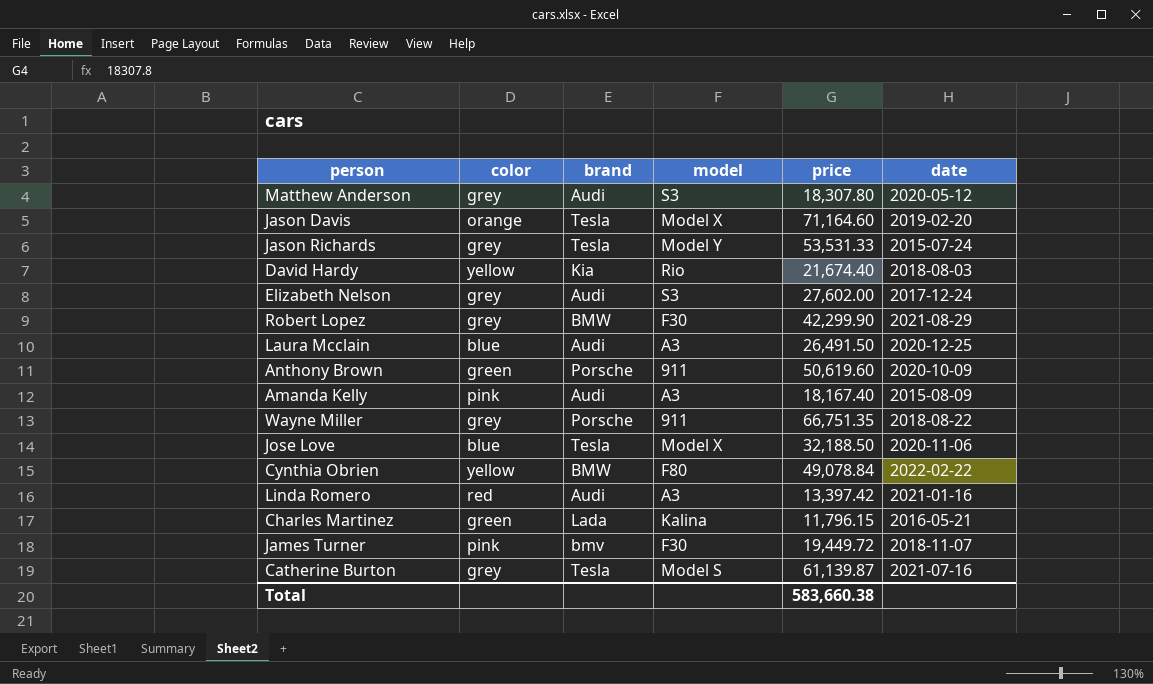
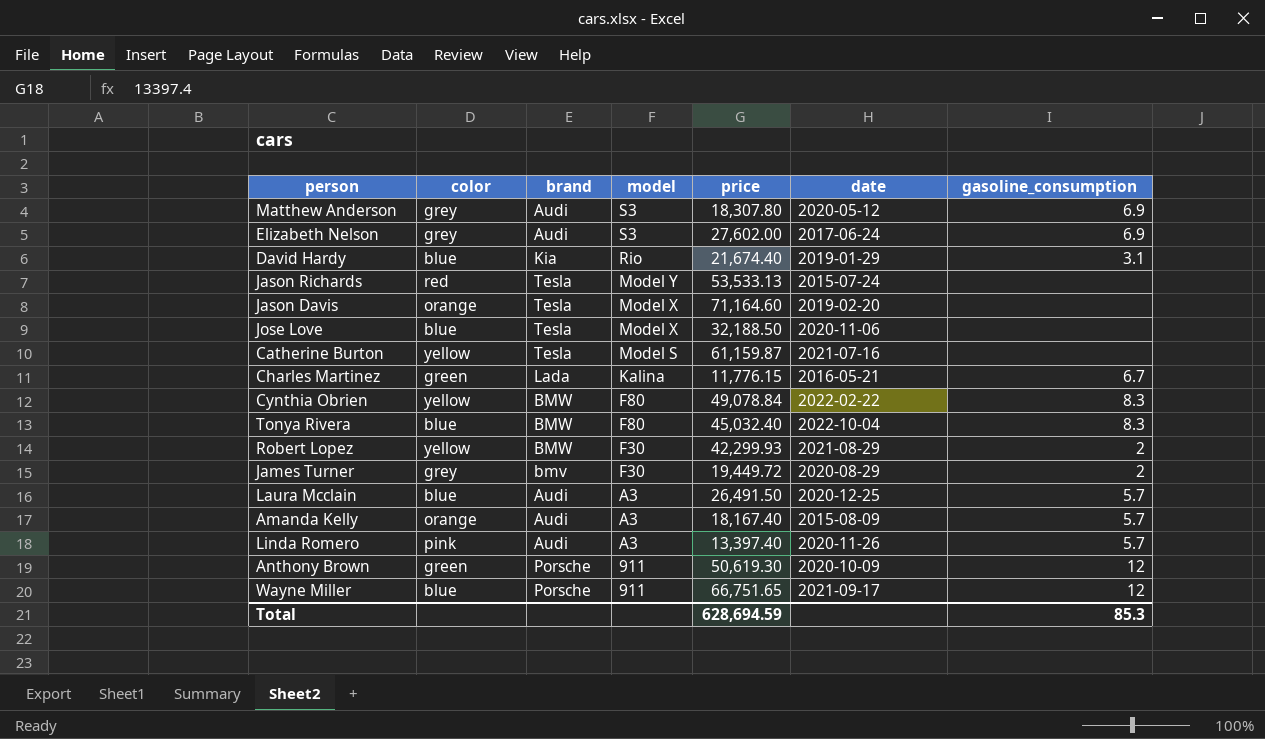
row order: none -> model descending
column gasoline_consumption | position: none -> 7
Elizabeth Nelson | date: 2017-12-24 -> 2017-06-24
David Hardy | color: yellow -> blue
David Hardy | date: 2018-08-03 -> 2019-01-29
Jason Richards | color: grey -> red
Jason Richards | price: 53,531.33 -> 53,533.13
Catherine Burton | color: grey -> yellow
Catherine Burton | price: 61,139.87 -> 61,159.87
Charles Martinez | price: 11,796.15 -> 11,776.15
row Tonya Rivera: none -> blue | BMW | F80 | 45,032.40 | 2022-10-04 | 8.3
Robert Lopez | color: grey -> yellow
Robert Lopez | price: 42,299.90 -> 42,299.93
James Turner | color: pink -> grey
James Turner | date: 2018-11-07 -> 2020-08-29
Amanda Kelly | color: pink -> orange
Linda Romero | color: red -> pink
Linda Romero | price: 13,397.42 -> 13,397.40
Linda Romero | date: 2021-01-16 -> 2020-11-26
Anthony Brown | price: 50,619.60 -> 50,619.30
Wayne Miller | color: grey -> blue
Wayne Miller | price: 66,751.35 -> 66,751.65
Wayne Miller | date: 2018-08-22 -> 2021-09-17
Total | price: 583,660.38 -> 628,694.59

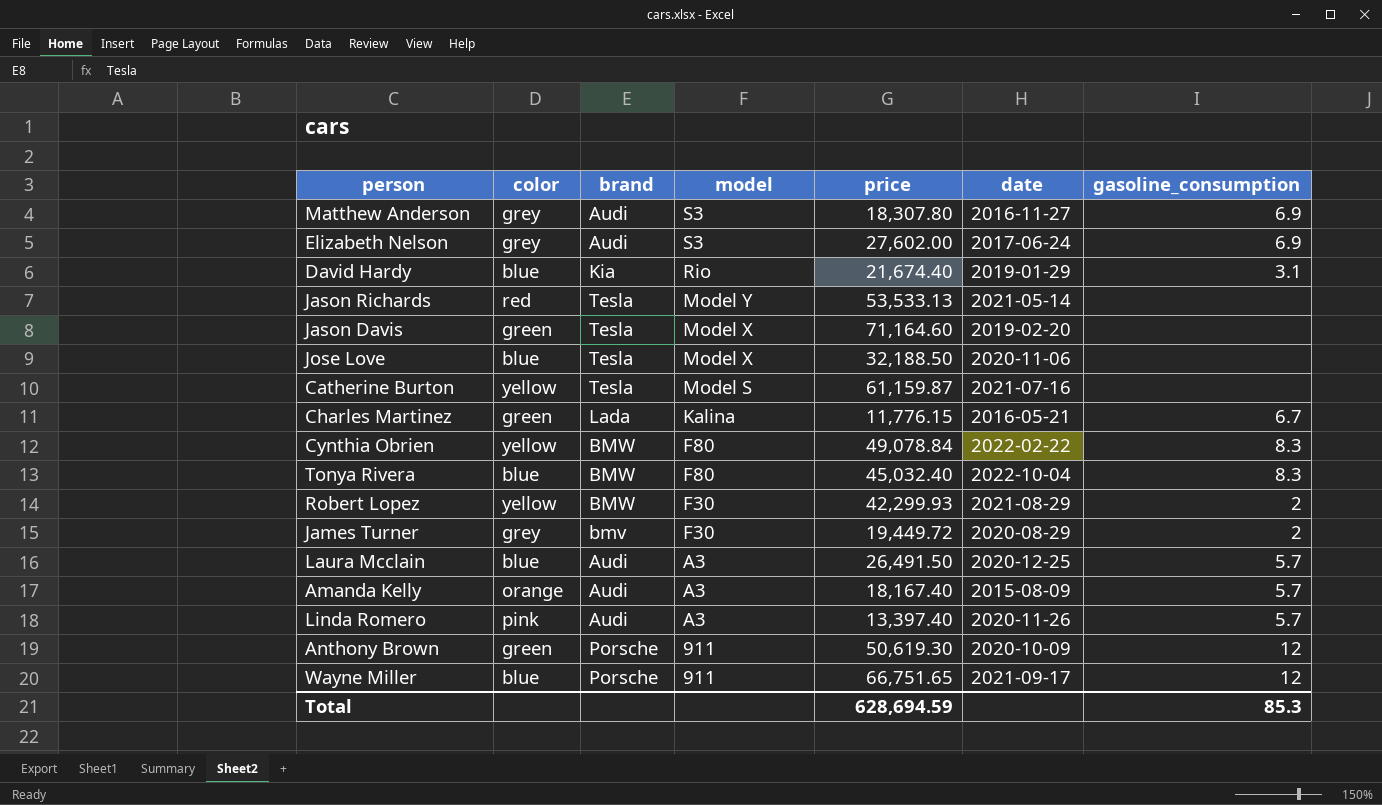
Matthew Anderson | date: 2020-05-12 -> 2016-11-27
Jason Richards | date: 2015-07-24 -> 2021-05-14
Jason Davis | color: orange -> green

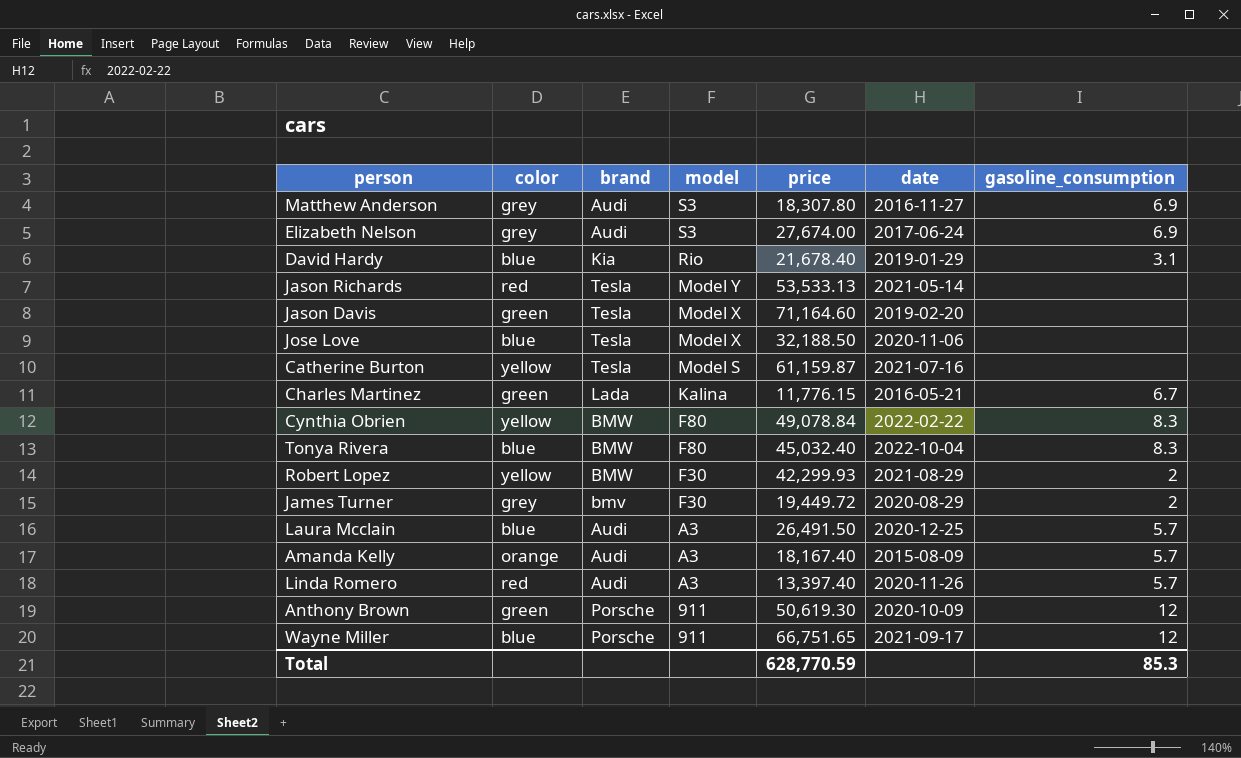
Elizabeth Nelson | price: 27,602.00 -> 27,674.00
David Hardy | price: 21,674.40 -> 21,678.40
Linda Romero | color: pink -> red
Total | price: 628,694.59 -> 628,770.59

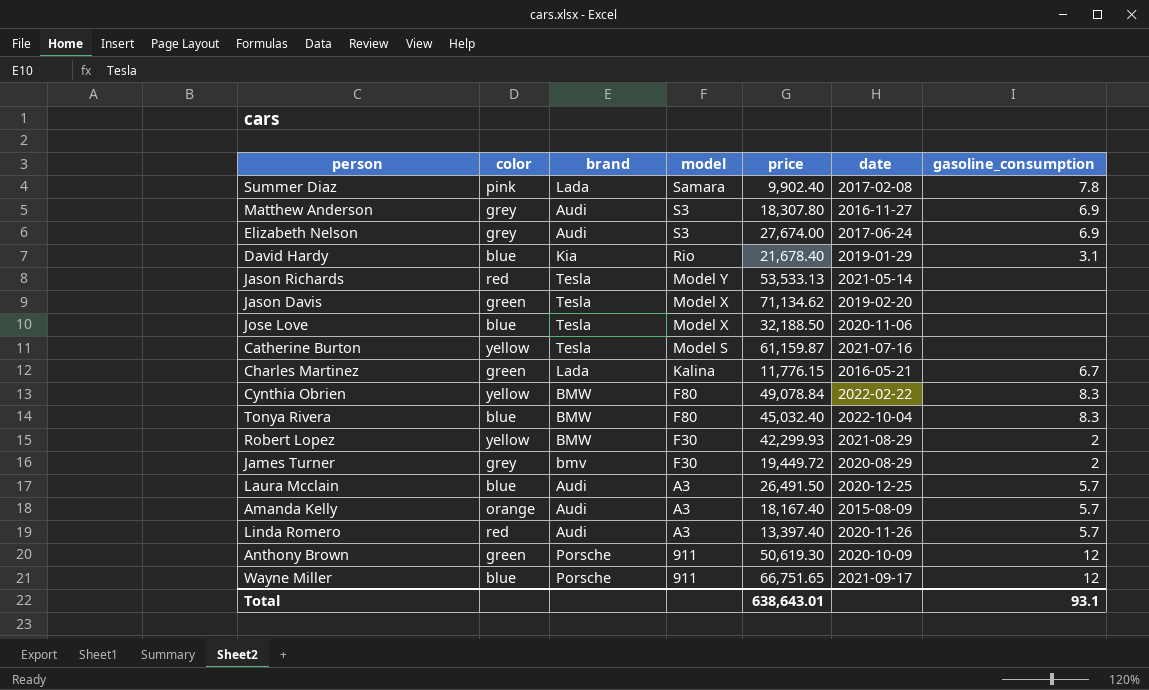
row Summer Diaz: none -> pink | Lada | Samara | 9,902.40 | 2017-02-08 | 7.8
Jason Davis | price: 71,164.60 -> 71,134.62
Total | price: 628,770.59 -> 638,643.01
Total | gasoline_consumption: 85.3 -> 93.1

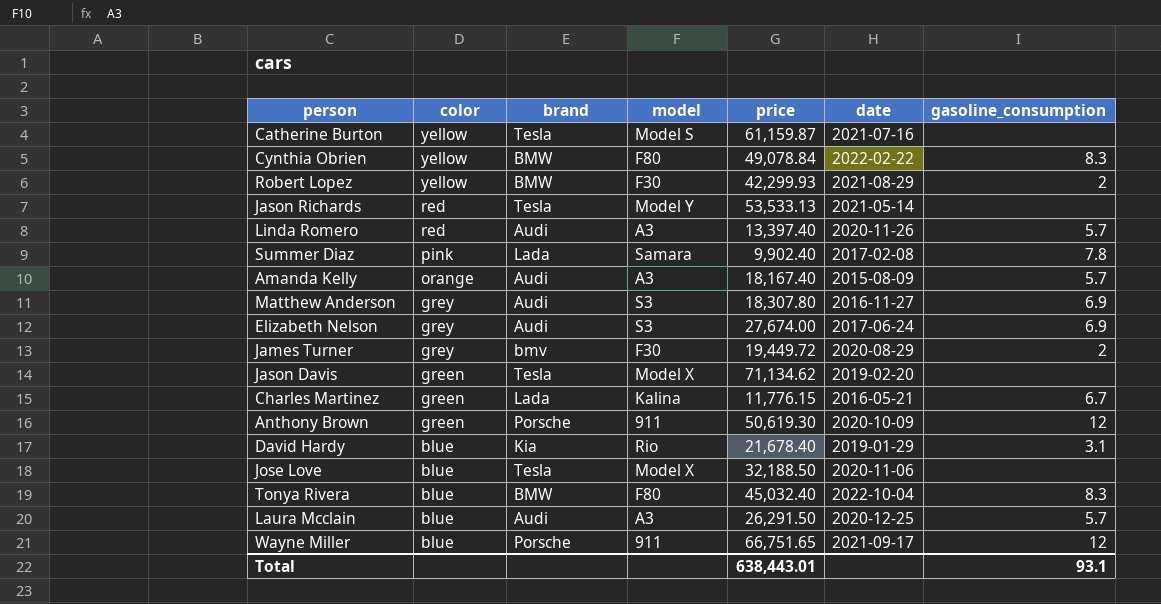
row order: model descending -> color descending
Laura Mcclain | price: 26,491.50 -> 26,291.50
Total | price: 638,643.01 -> 638,443.01

